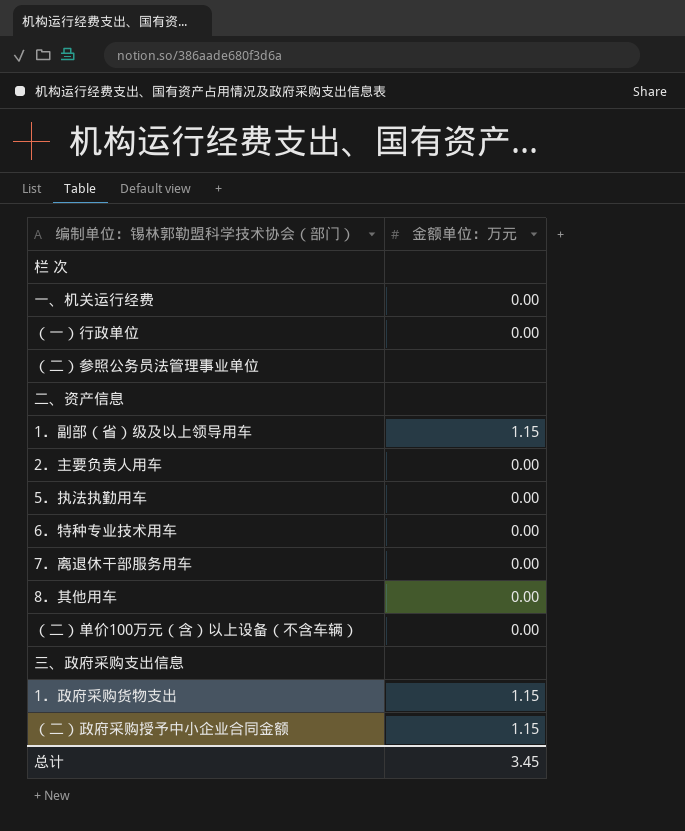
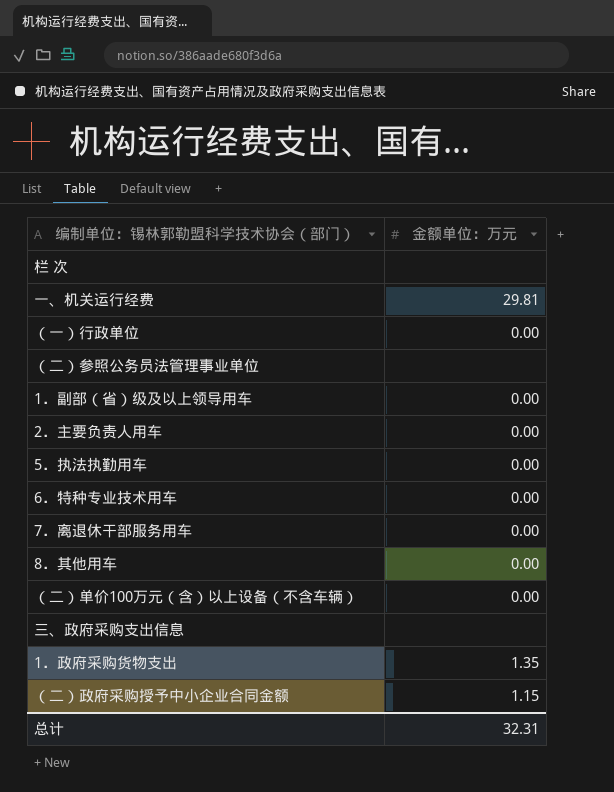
row 二、资产信息: none -> none
一、机关运行经费 | 金额单位：万元: 0.00 -> 29.81
1．副部（省）级及以上领导用车 | 金额单位：万元: 1.15 -> 0.00
1．政府采购货物支出 | 金额单位：万元: 1.15 -> 1.35
总计 | 金额单位：万元: 3.45 -> 32.31

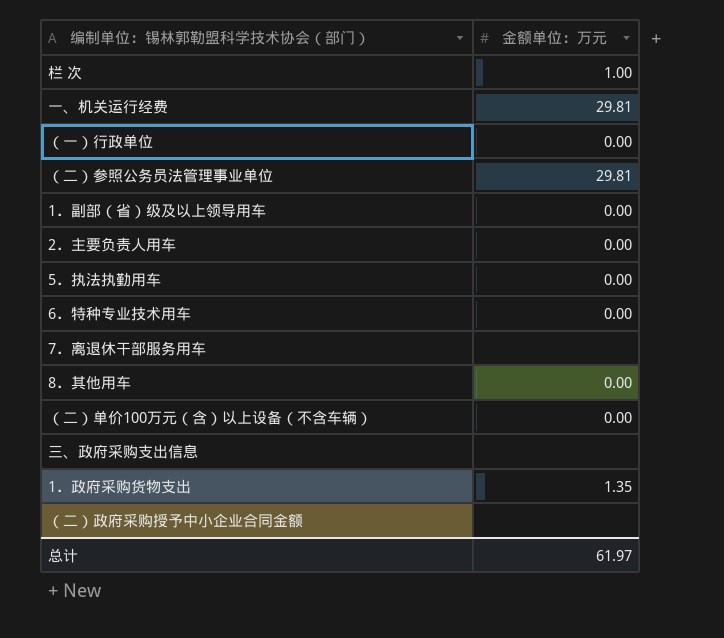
栏 次 | 金额单位：万元: none -> 1.00
（二）参照公务员法管理事业单位 | 金额单位：万元: none -> 29.81
7．离退休干部服务用车 | 金额单位：万元: 0.00 -> none
（二）政府采购授予中小企业合同金额 | 金额单位：万元: 1.15 -> none
总计 | 金额单位：万元: 32.31 -> 61.97

